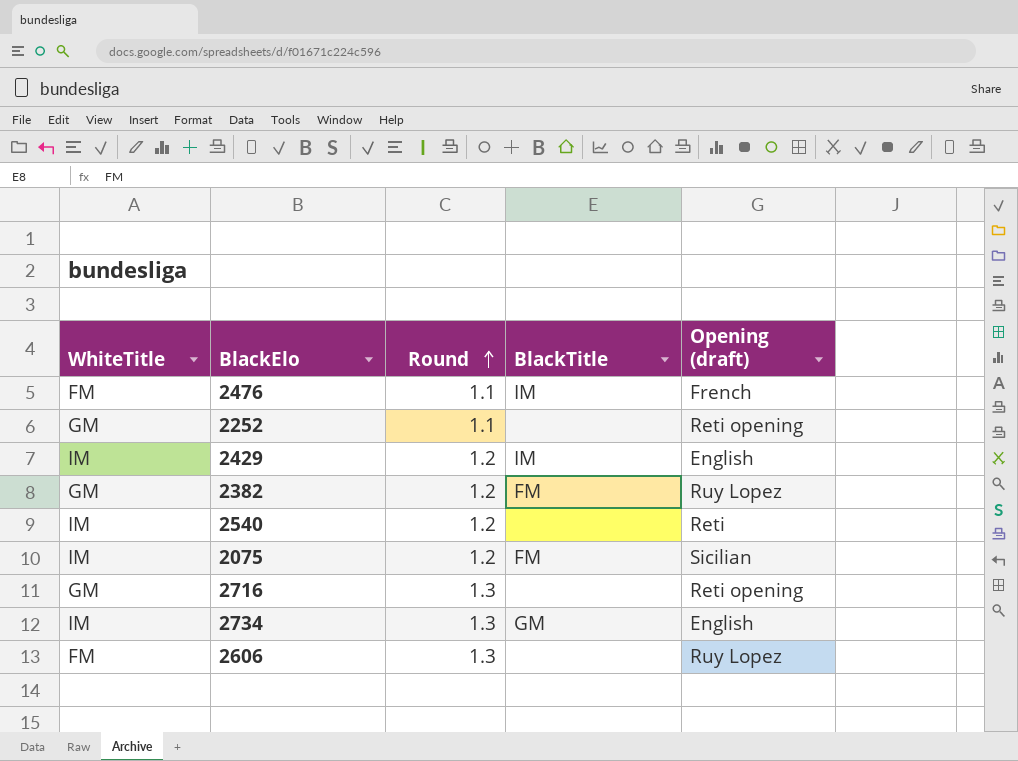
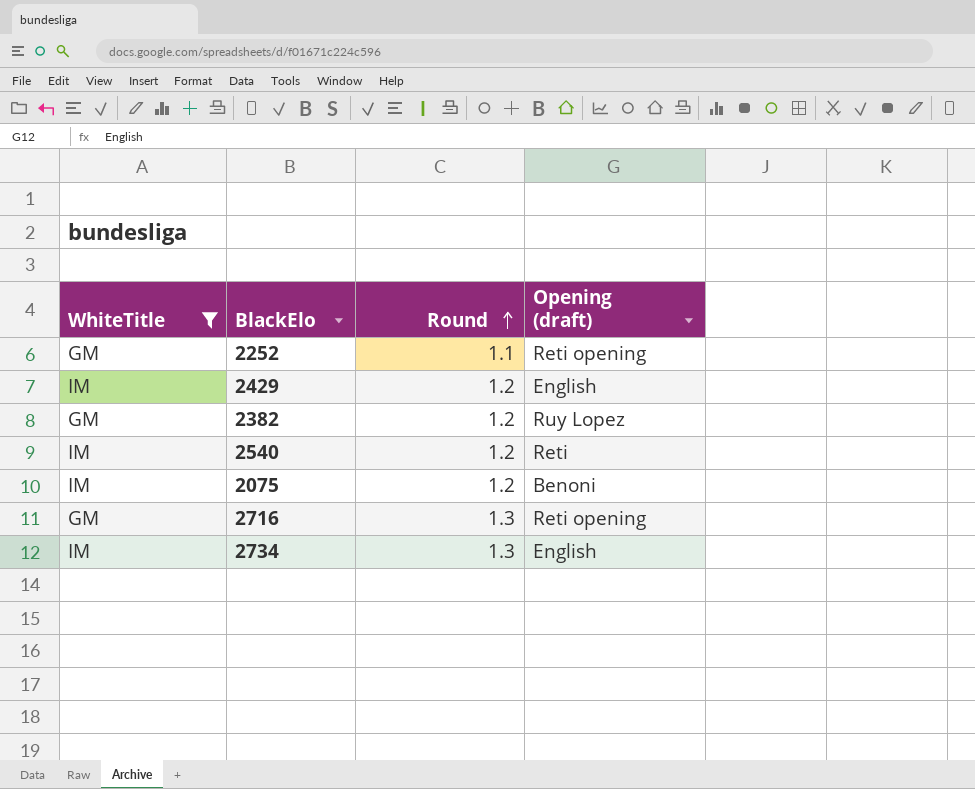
filter: none -> WhiteTitle != FM
column BlackTitle | position: 4 -> none
2075 | Opening (draft): Sicilian -> Benoni

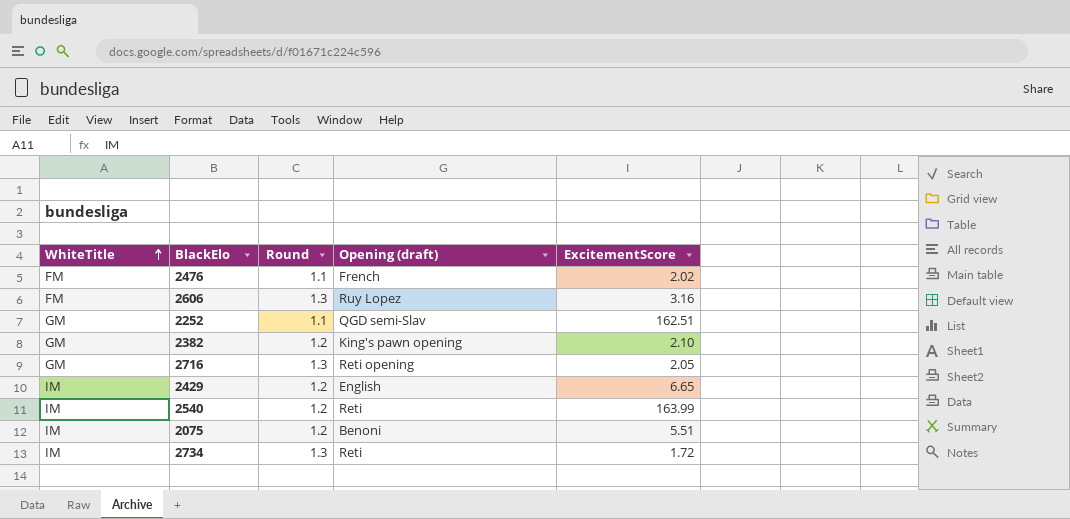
filter: WhiteTitle != FM -> none
row order: Round ascending -> WhiteTitle ascending
column ExcitementScore | position: none -> 5
2252 | Opening (draft): Reti opening -> QGD semi-Slav
2382 | Opening (draft): Ruy Lopez -> King's pawn opening
2734 | Opening (draft): English -> Reti

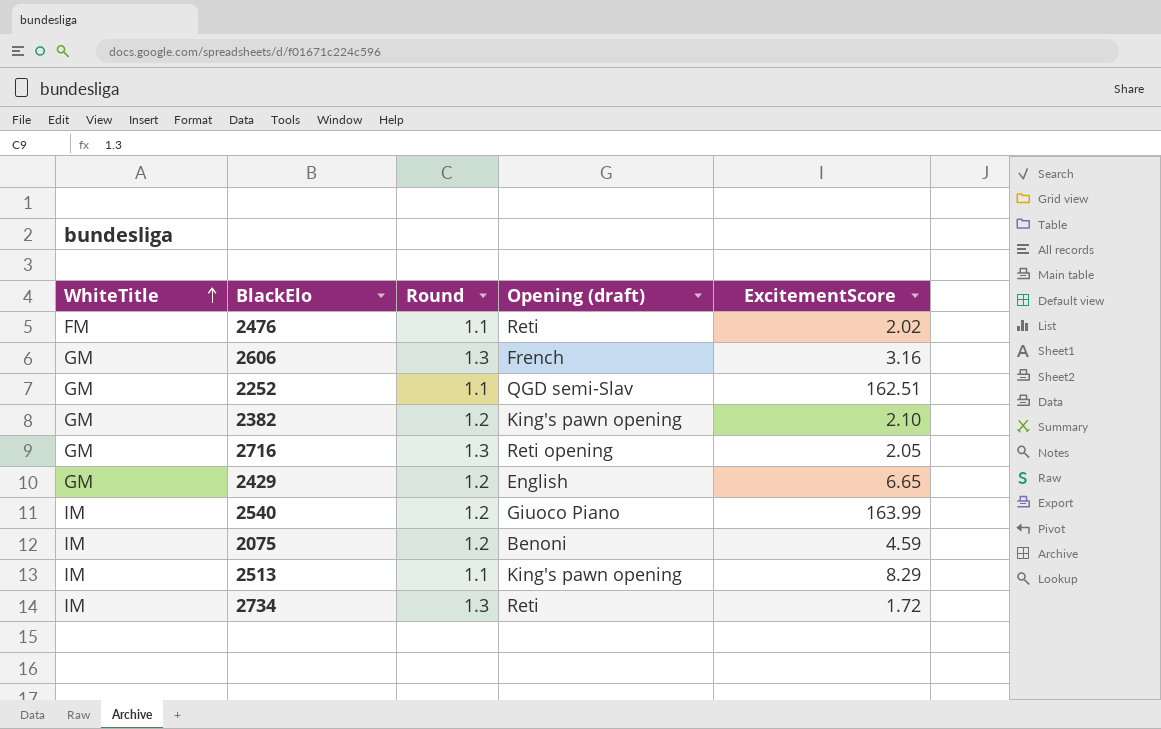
2476 | Opening (draft): French -> Reti
2606 | WhiteTitle: FM -> GM
2606 | Opening (draft): Ruy Lopez -> French
2429 | WhiteTitle: IM -> GM
2540 | Opening (draft): Reti -> Giuoco Piano
2075 | ExcitementScore: 5.51 -> 4.59
row 2513: none -> IM | 1.1 | King's pawn opening | 8.29

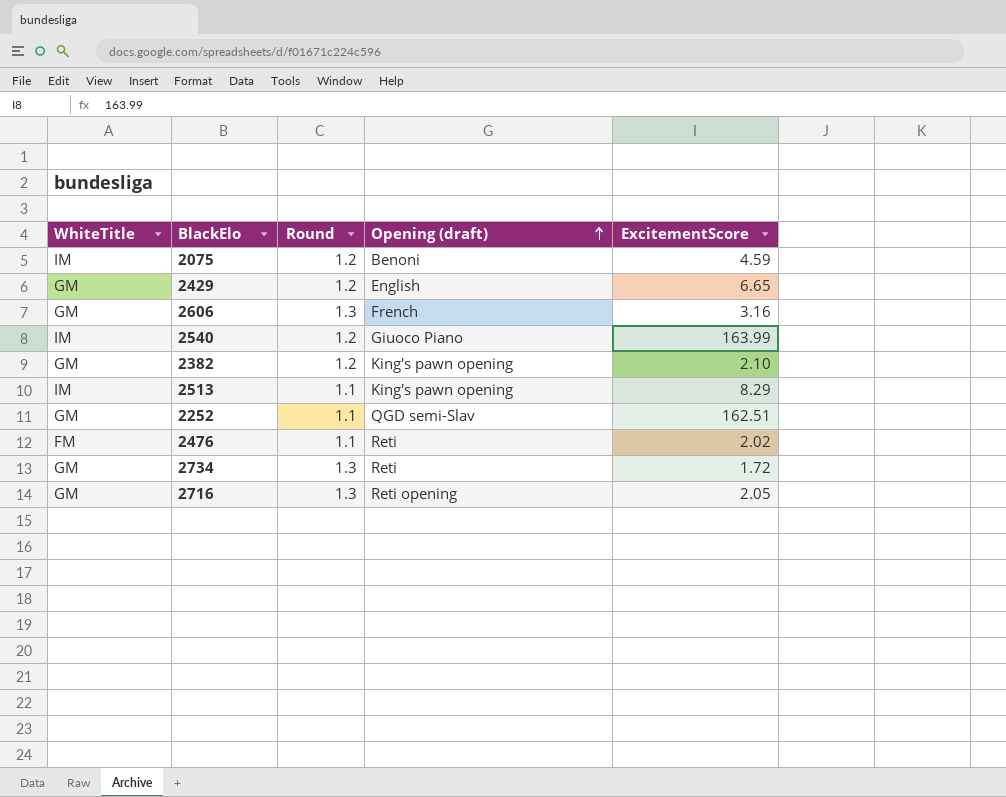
row order: WhiteTitle ascending -> Opening (draft) ascending
2734 | WhiteTitle: IM -> GM

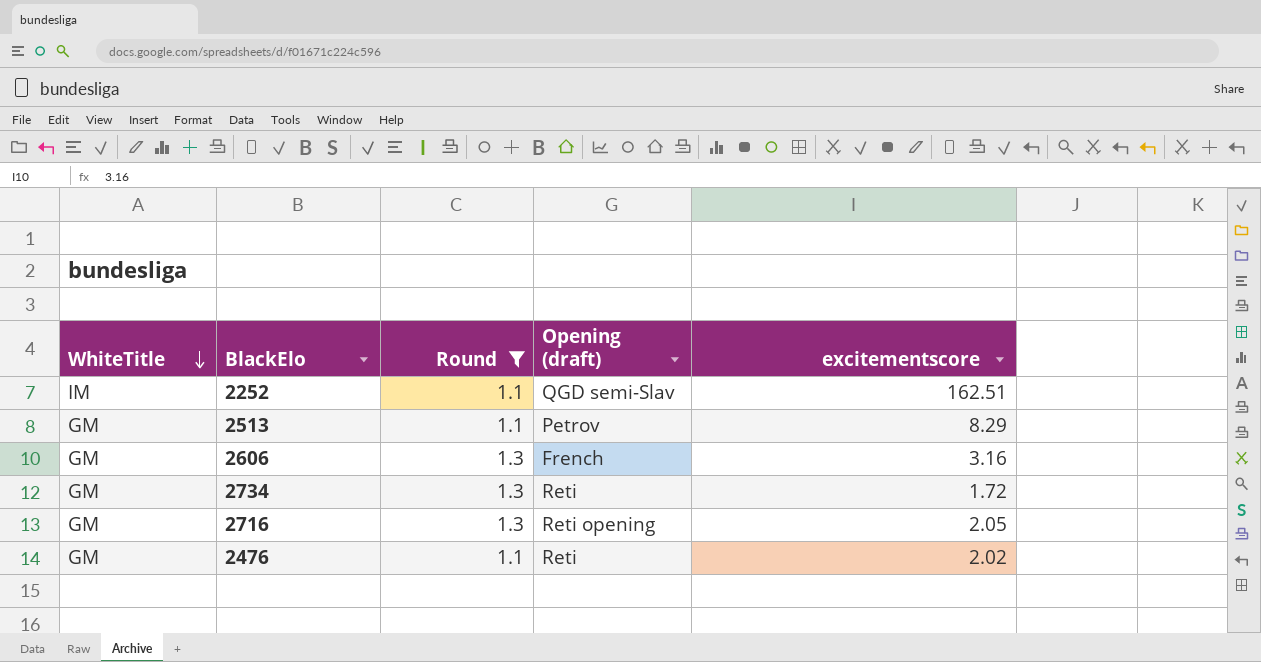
filter: none -> Round != 1.2
row order: Opening (draft) ascending -> WhiteTitle descending
column name: ExcitementScore -> excitementscore
2252 | WhiteTitle: GM -> IM
2513 | WhiteTitle: IM -> GM
2513 | Opening (draft): King's pawn opening -> Petrov
2476 | WhiteTitle: FM -> GM

